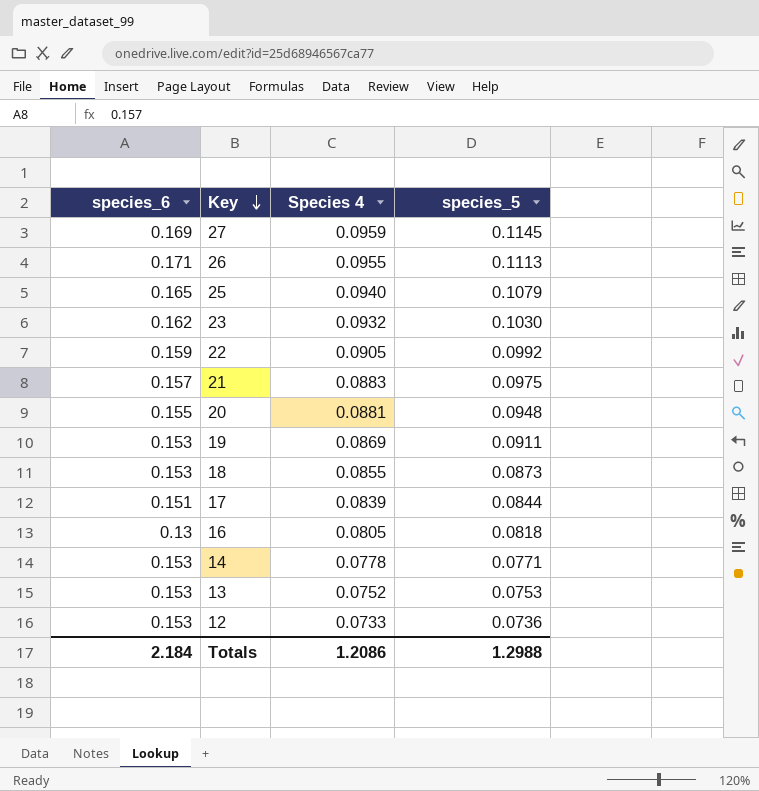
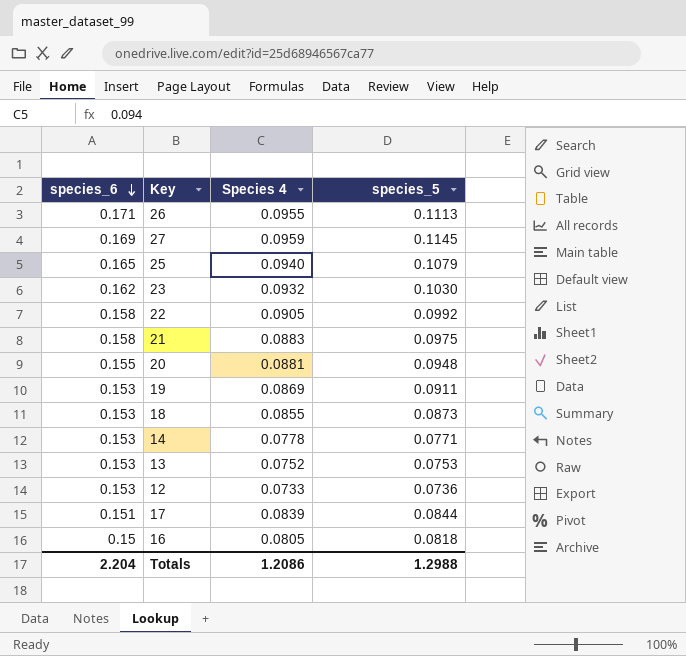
row order: Key descending -> species_6 descending
22 | species_6: 0.159 -> 0.158
21 | species_6: 0.157 -> 0.158
16 | species_6: 0.13 -> 0.15
Totals | species_6: 2.184 -> 2.204

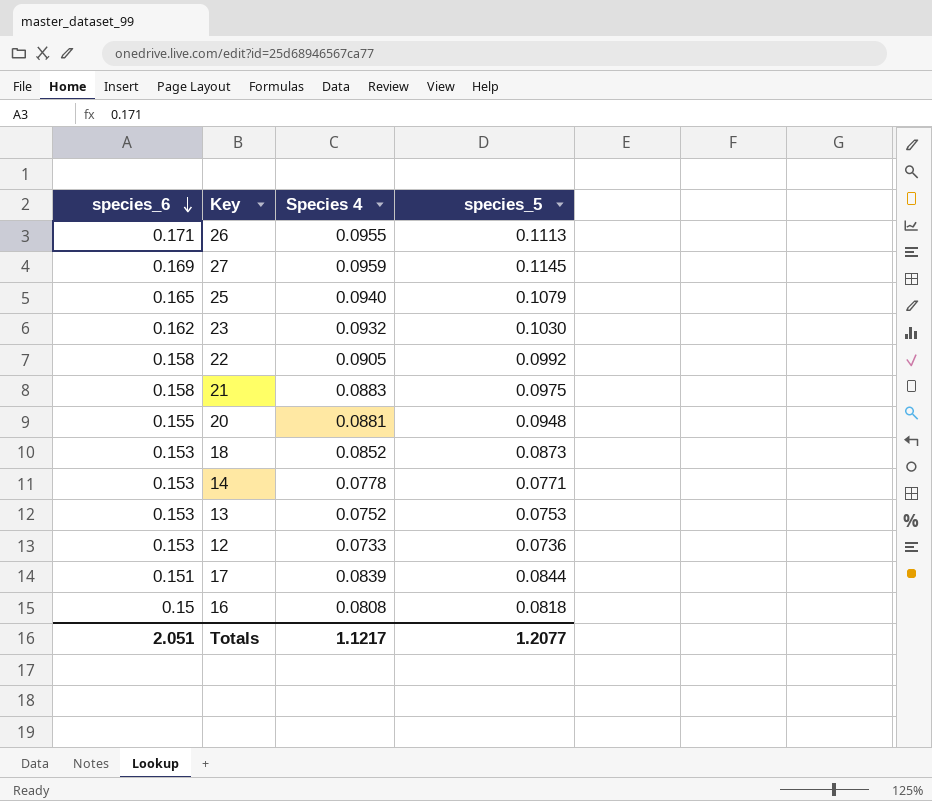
row 19: 0.153 | 0.0869 | 0.0911 -> none
18 | Species 4: 0.0855 -> 0.0852
16 | Species 4: 0.0805 -> 0.0808
Totals | species_6: 2.204 -> 2.051
Totals | Species 4: 1.2086 -> 1.1217
Totals | species_5: 1.2988 -> 1.2077

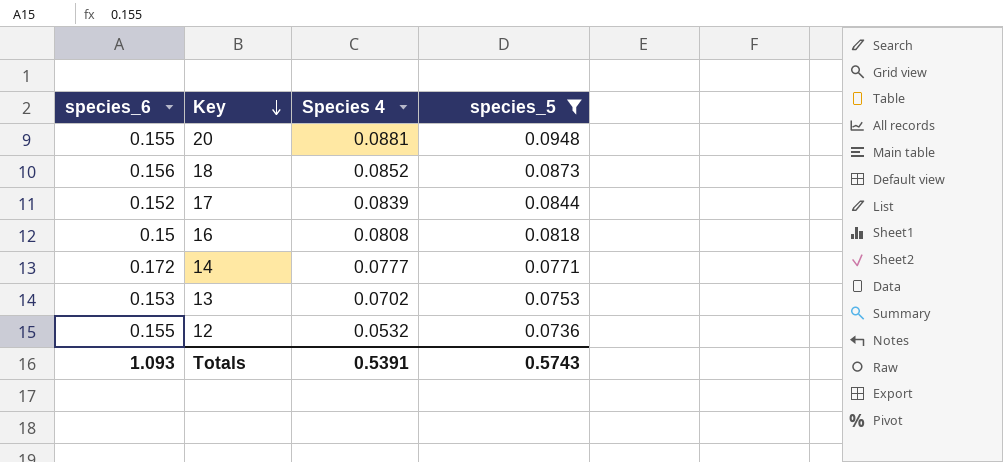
filter: none -> species_5 <= 0.0948
row order: species_6 descending -> Key descending
18 | species_6: 0.153 -> 0.156
17 | species_6: 0.151 -> 0.152
14 | species_6: 0.153 -> 0.172
14 | Species 4: 0.0778 -> 0.0777
13 | Species 4: 0.0752 -> 0.0702
12 | species_6: 0.153 -> 0.155
12 | Species 4: 0.0733 -> 0.0532
Totals | species_6: 2.051 -> 1.093
Totals | Species 4: 1.1217 -> 0.5391
Totals | species_5: 1.2077 -> 0.5743

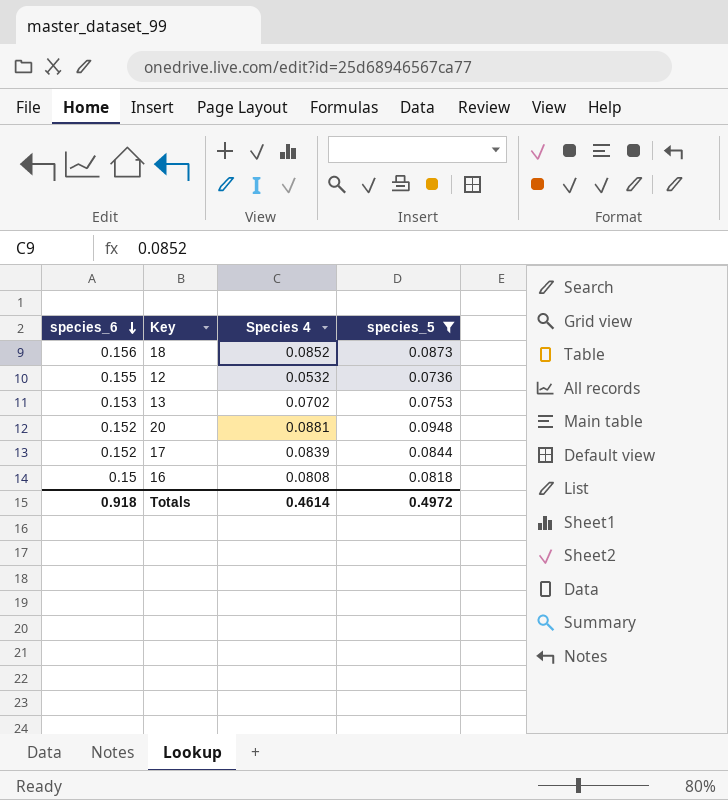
row order: Key descending -> species_6 descending
row 14: 0.172 | 0.0777 | 0.0771 -> none
20 | species_6: 0.155 -> 0.152
Totals | species_6: 1.093 -> 0.918
Totals | Species 4: 0.5391 -> 0.4614
Totals | species_5: 0.5743 -> 0.4972

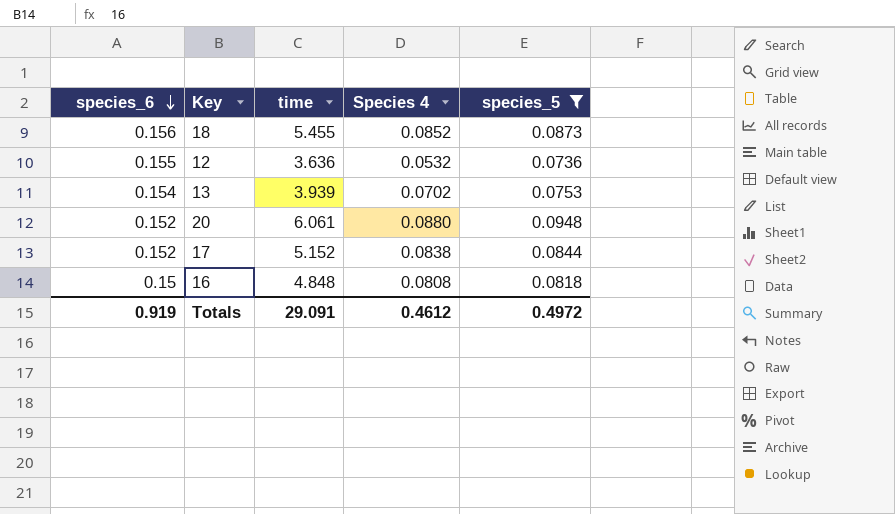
column time | position: none -> 3
13 | species_6: 0.153 -> 0.154
20 | Species 4: 0.0881 -> 0.0880
17 | Species 4: 0.0839 -> 0.0838
Totals | species_6: 0.918 -> 0.919
Totals | Species 4: 0.4614 -> 0.4612

